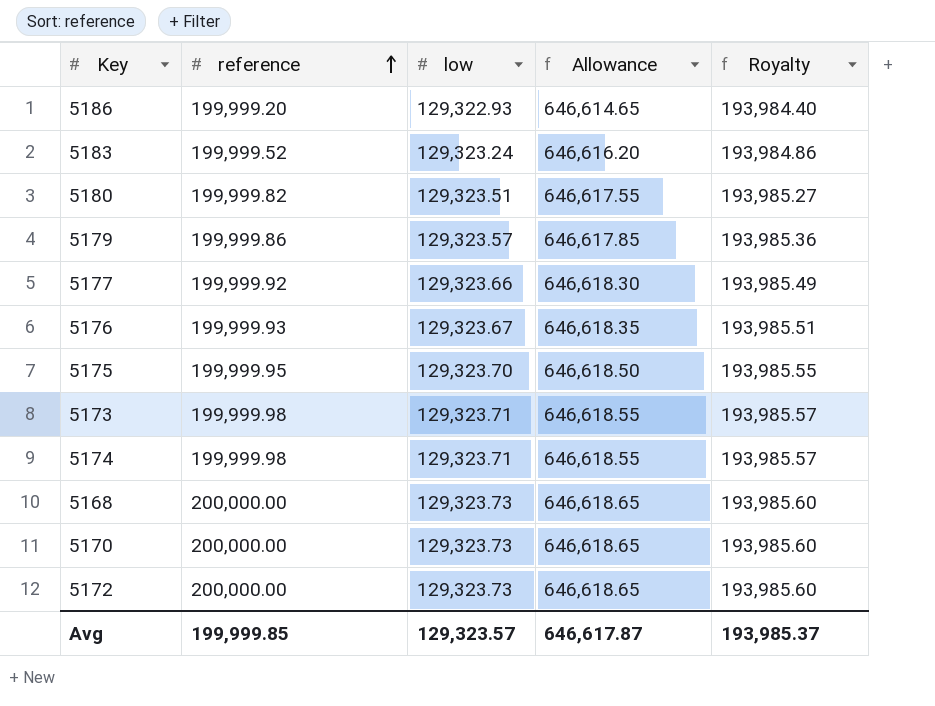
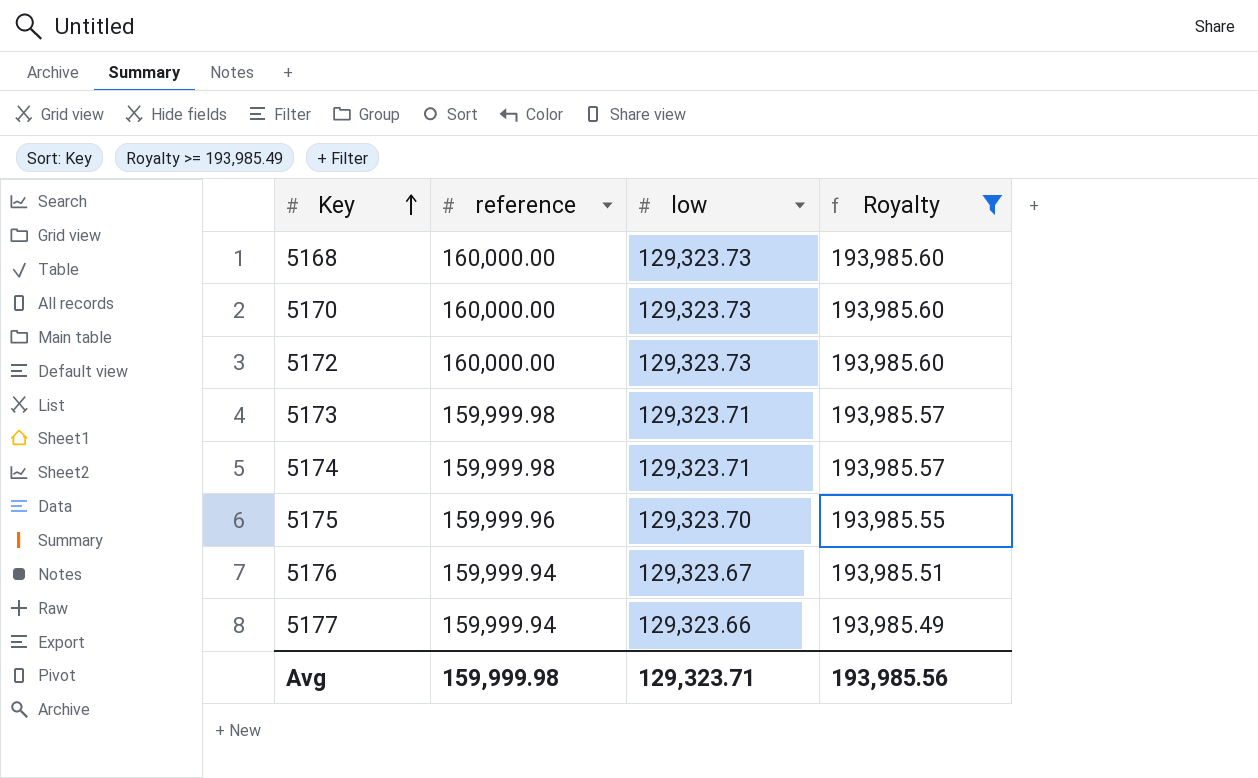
filter: none -> Royalty >= 193,985.49
row order: reference ascending -> Key ascending
column Allowance | formula: [low] * 5 -> none
5168 | reference: 200,000.00 -> 160,000.00
5170 | reference: 200,000.00 -> 160,000.00
5172 | reference: 200,000.00 -> 160,000.00
5173 | reference: 199,999.98 -> 159,999.98
5174 | reference: 199,999.98 -> 159,999.98
5175 | reference: 199,999.95 -> 159,999.96
5176 | reference: 199,999.93 -> 159,999.94
5177 | reference: 199,999.92 -> 159,999.94
Avg | reference: 199,999.85 -> 159,999.98
Avg | low: 129,323.57 -> 129,323.71
Avg | Royalty: 193,985.37 -> 193,985.56

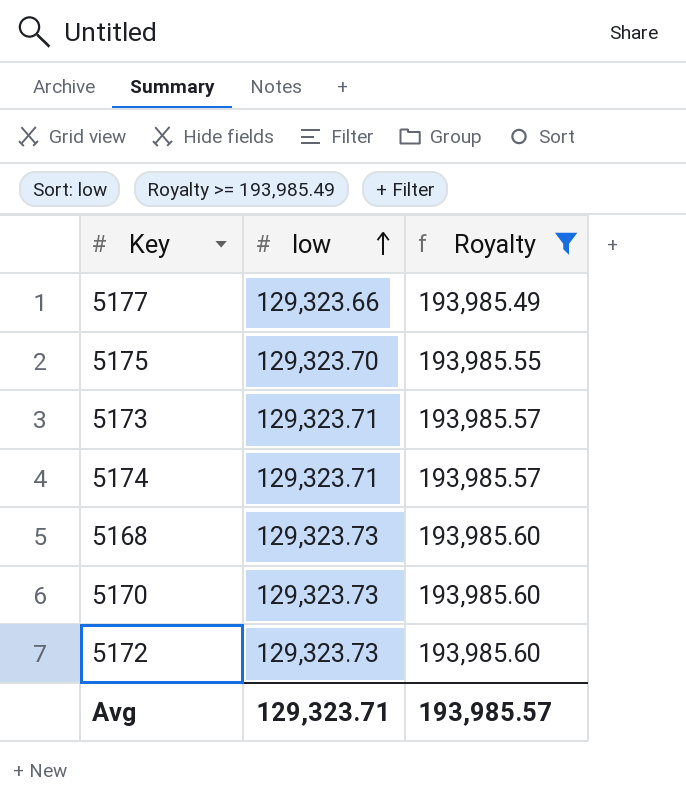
row order: Key ascending -> low ascending
column reference | position: 2 -> none
row 5176: 159,999.94 | 129,323.67 | 193,985.51 -> none
Avg | Royalty: 193,985.56 -> 193,985.57

